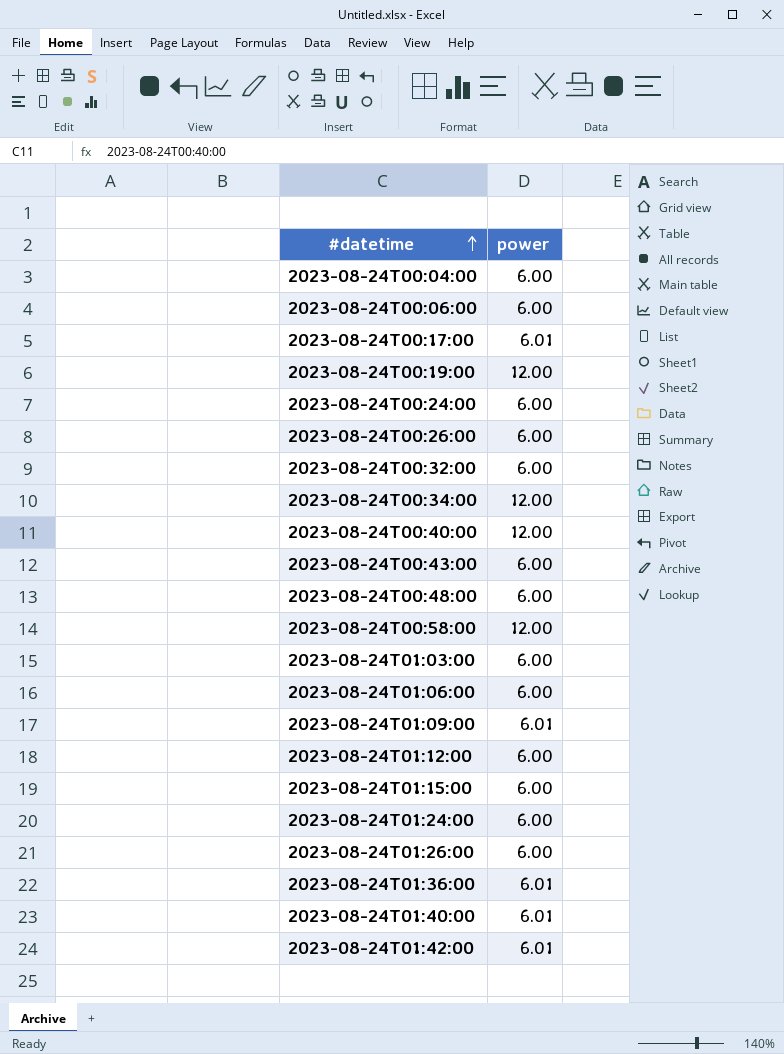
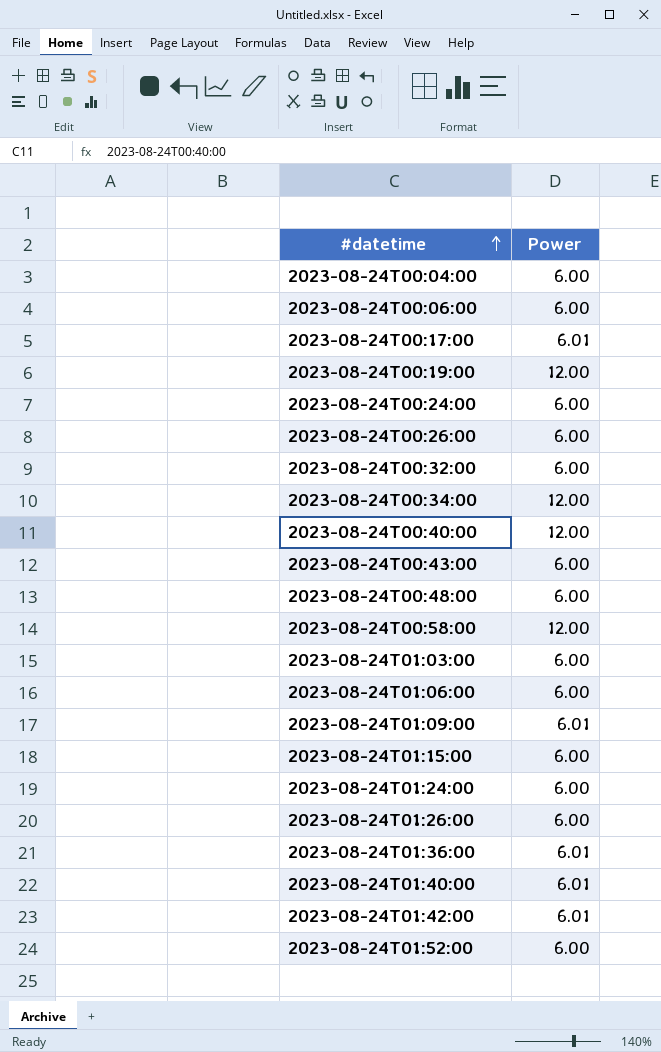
column name: power -> Power
row 2023-08-24T01:12:00: 6.00 -> none
row 2023-08-24T01:52:00: none -> 6.00

